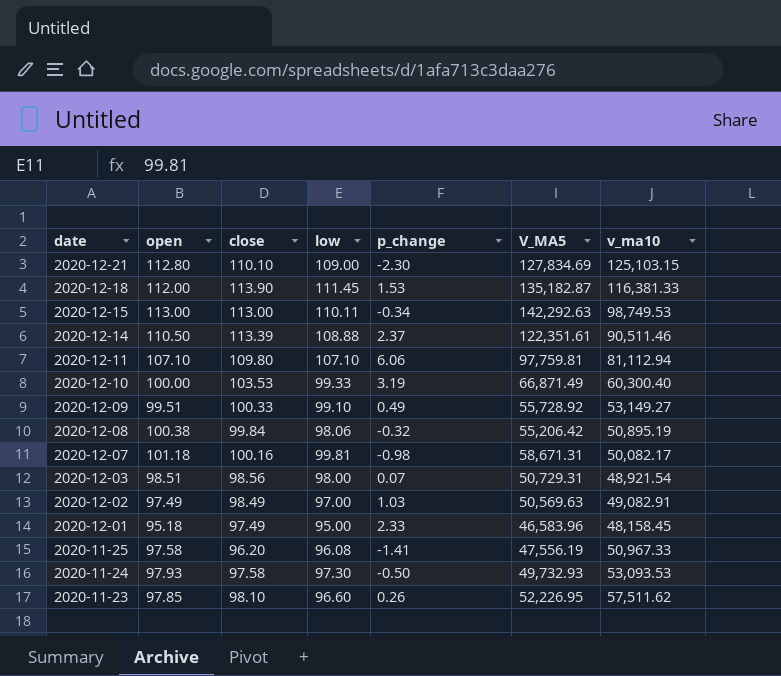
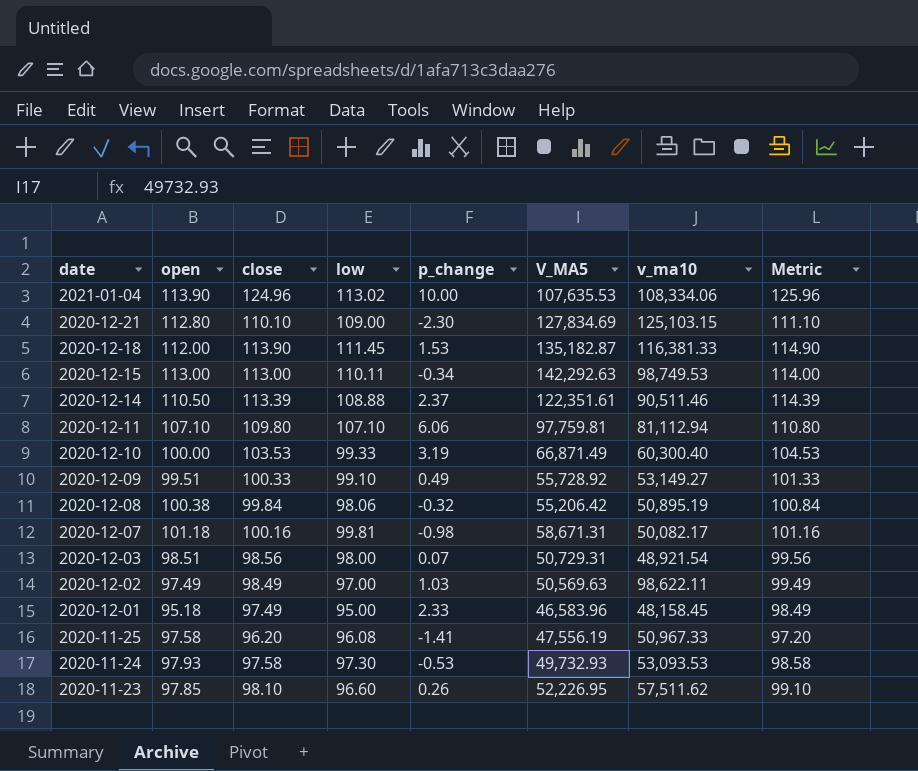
column Metric | formula: none -> [close] + 1
row 2021-01-04: none -> 113.90 | 124.96 | 113.02 | 10.00 | 107,635.53 | 108,334.06 | 125.96
2020-12-02 | v_ma10: 49,082.91 -> 98,622.11
2020-11-24 | p_change: -0.50 -> -0.53

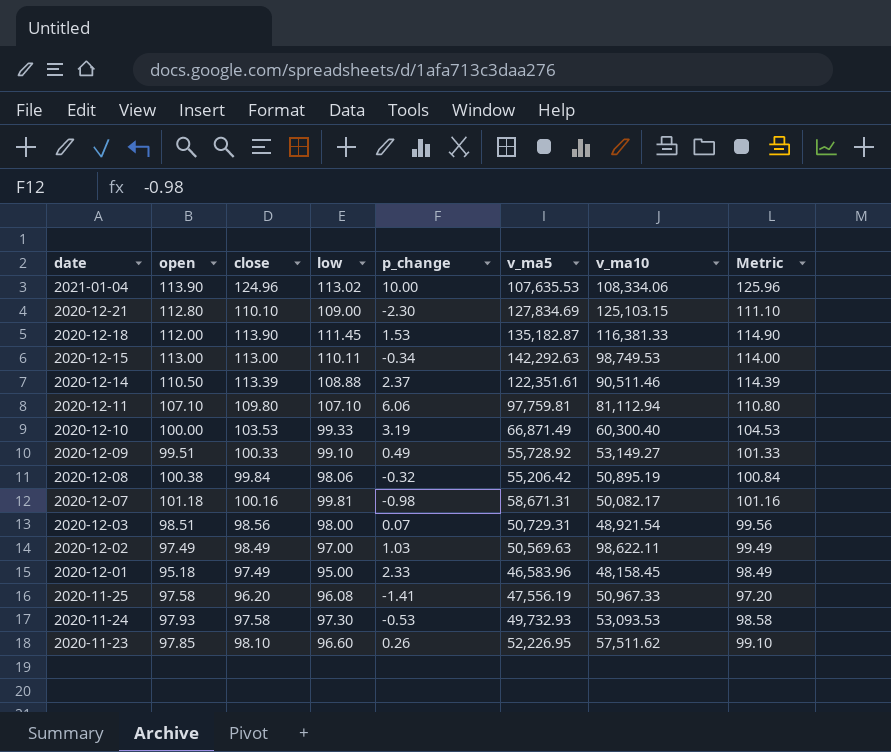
column name: V_MA5 -> v_ma5

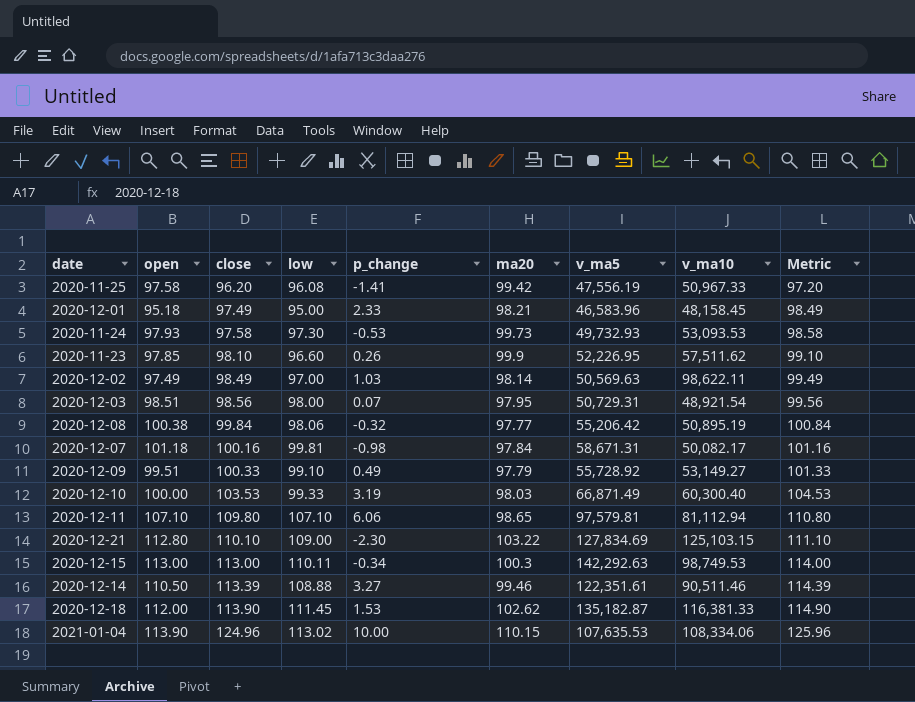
row order: date descending -> close ascending
column ma20 | position: none -> 6
2020-12-11 | v_ma5: 97,759.81 -> 97,579.81
2020-12-14 | p_change: 2.37 -> 3.27

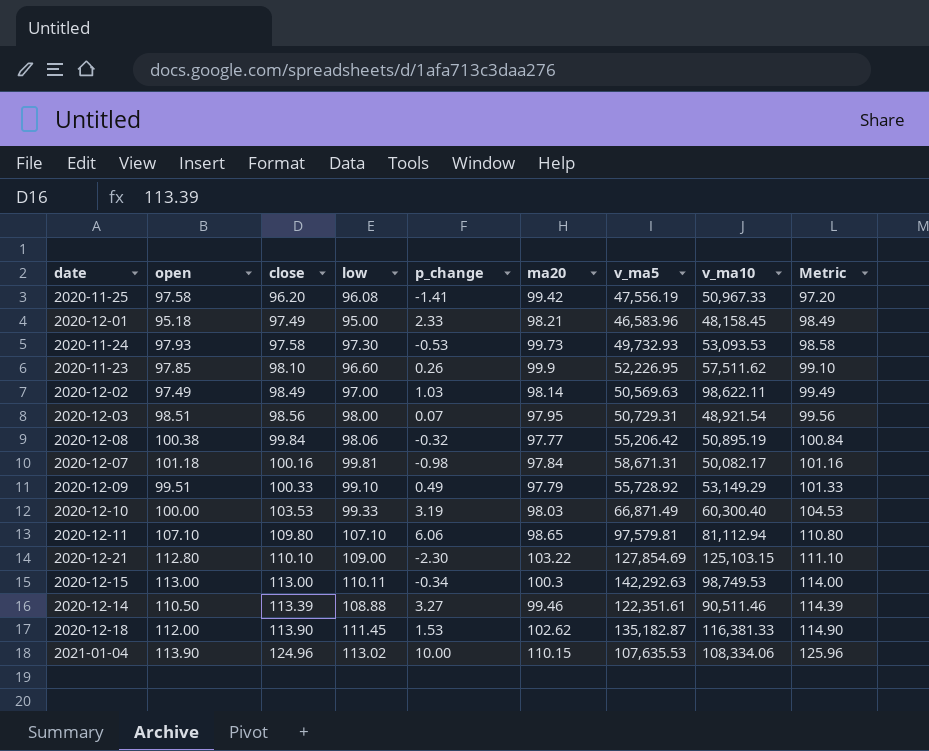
2020-12-09 | v_ma10: 53,149.27 -> 53,149.29
2020-12-21 | v_ma5: 127,834.69 -> 127,854.69

